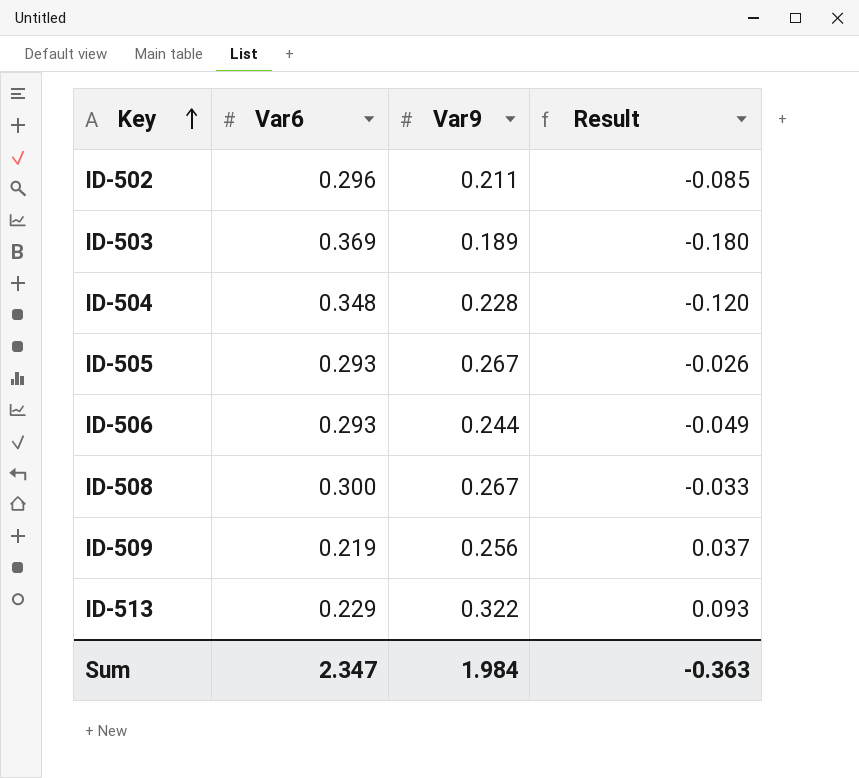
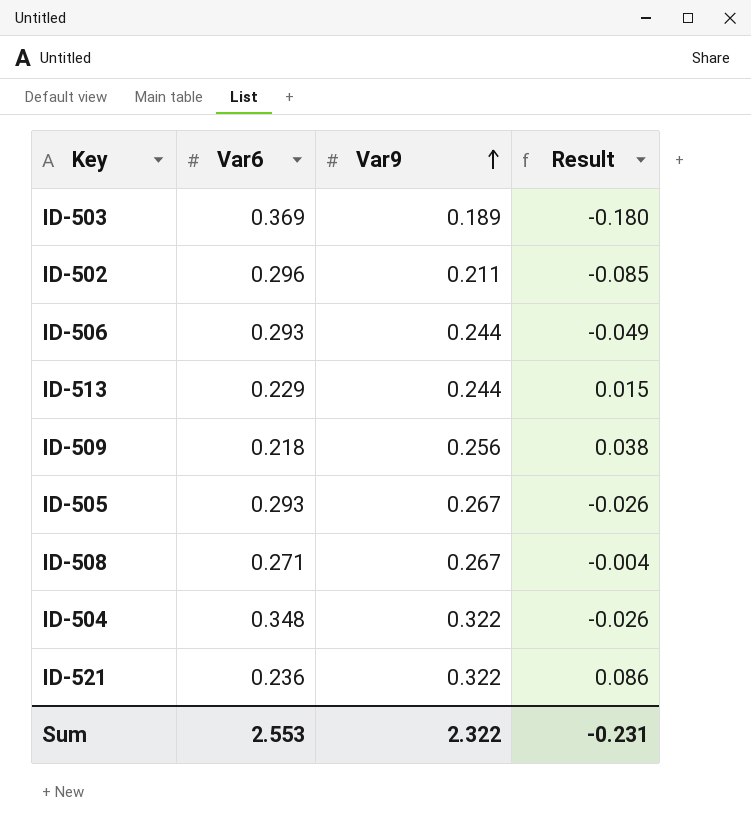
row order: Key ascending -> Var9 ascending
ID-513 | Var9: 0.322 -> 0.244
ID-513 | Result: 0.093 -> 0.015
ID-509 | Var6: 0.219 -> 0.218
ID-509 | Result: 0.037 -> 0.038
ID-508 | Var6: 0.300 -> 0.271
ID-508 | Result: -0.033 -> -0.004
ID-504 | Var9: 0.228 -> 0.322
ID-504 | Result: -0.120 -> -0.026
row ID-521: none -> 0.236 | 0.322 | 0.086
Sum | Var6: 2.347 -> 2.553
Sum | Var9: 1.984 -> 2.322
Sum | Result: -0.363 -> -0.231

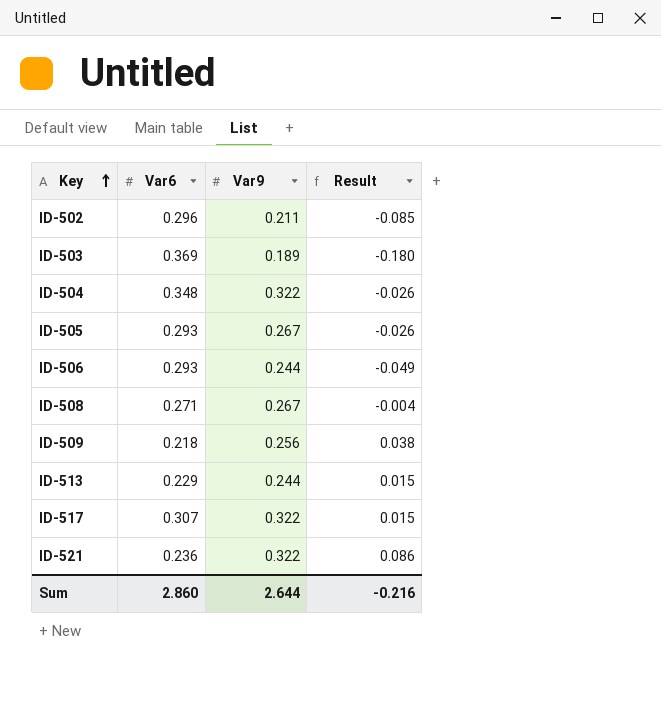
row order: Var9 ascending -> Key ascending
row ID-517: none -> 0.307 | 0.322 | 0.015
Sum | Var6: 2.553 -> 2.860
Sum | Var9: 2.322 -> 2.644
Sum | Result: -0.231 -> -0.216

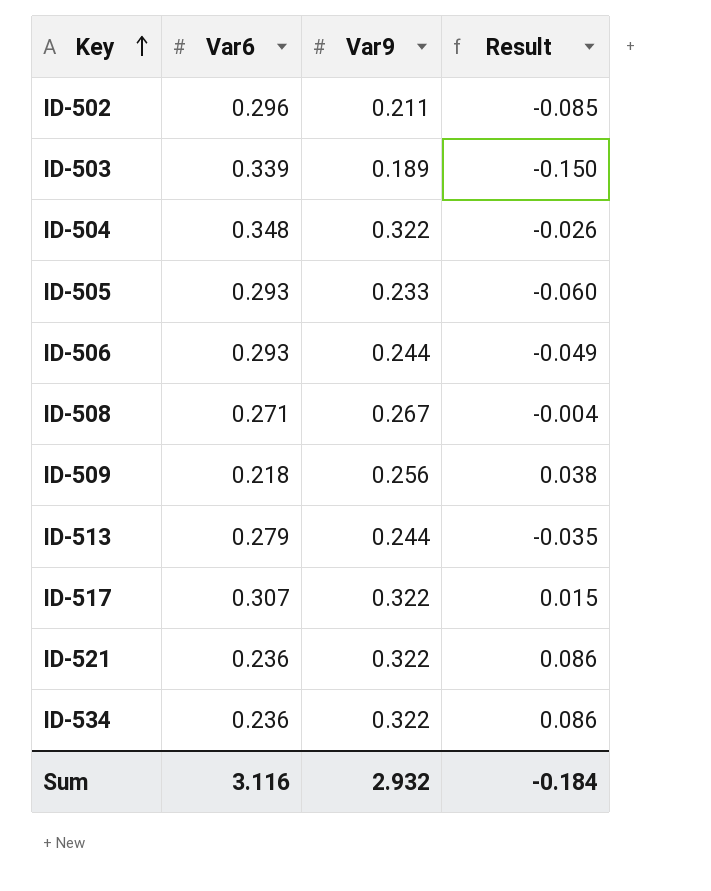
ID-503 | Var6: 0.369 -> 0.339
ID-503 | Result: -0.180 -> -0.150
ID-505 | Var9: 0.267 -> 0.233
ID-505 | Result: -0.026 -> -0.060
ID-513 | Var6: 0.229 -> 0.279
ID-513 | Result: 0.015 -> -0.035
row ID-534: none -> 0.236 | 0.322 | 0.086
Sum | Var6: 2.860 -> 3.116
Sum | Var9: 2.644 -> 2.932
Sum | Result: -0.216 -> -0.184

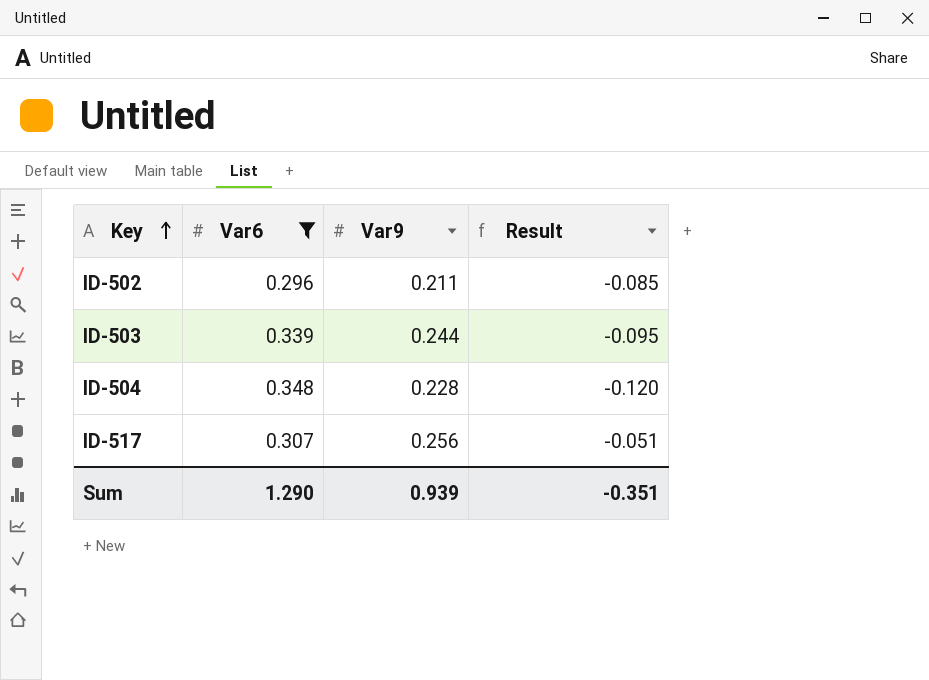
filter: none -> Var6 >= 0.296
ID-503 | Var9: 0.189 -> 0.244
ID-503 | Result: -0.150 -> -0.095
ID-504 | Var9: 0.322 -> 0.228
ID-504 | Result: -0.026 -> -0.120
ID-517 | Var9: 0.322 -> 0.256
ID-517 | Result: 0.015 -> -0.051
Sum | Var6: 3.116 -> 1.290
Sum | Var9: 2.932 -> 0.939
Sum | Result: -0.184 -> -0.351

